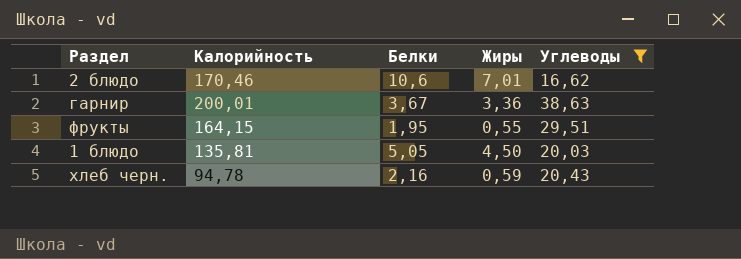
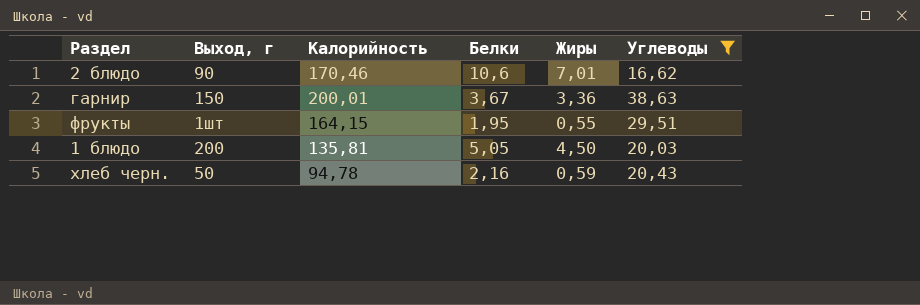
column Выход, г | position: none -> 2

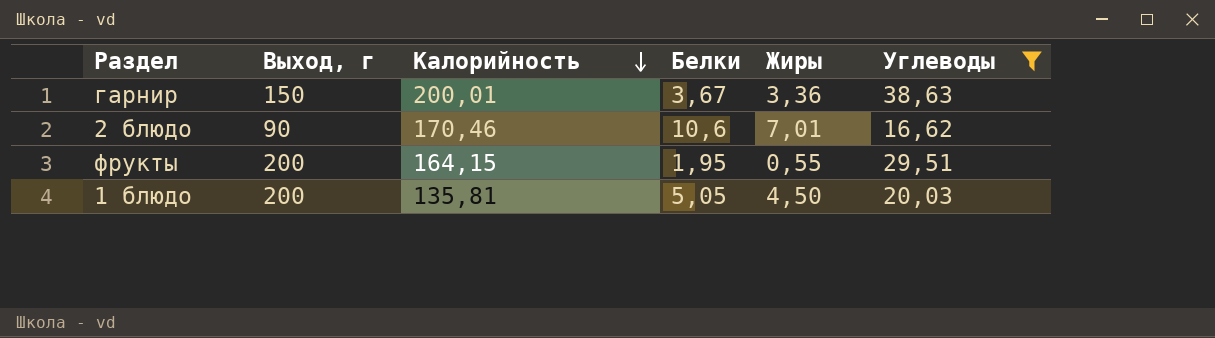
row order: none -> Калорийность descending
row хлеб черн.: 50 | 94,78 | 2,16 | 0,59 | 20,43 -> none
фрукты | Выход, г: 1шт -> 200

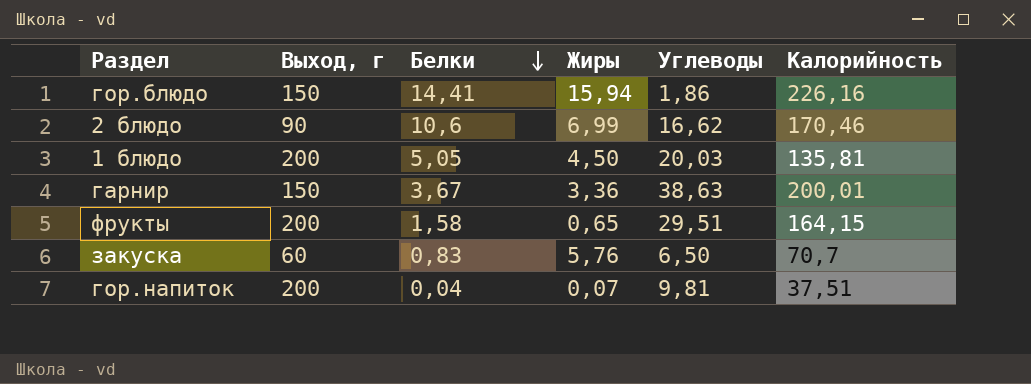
filter: Углеводы >= 16,62 -> none
row order: Калорийность descending -> Белки descending
column Калорийность | position: 3 -> 6
2 блюдо | Жиры: 7,01 -> 6,99
фрукты | Белки: 1,95 -> 1,58
фрукты | Жиры: 0,55 -> 0,65

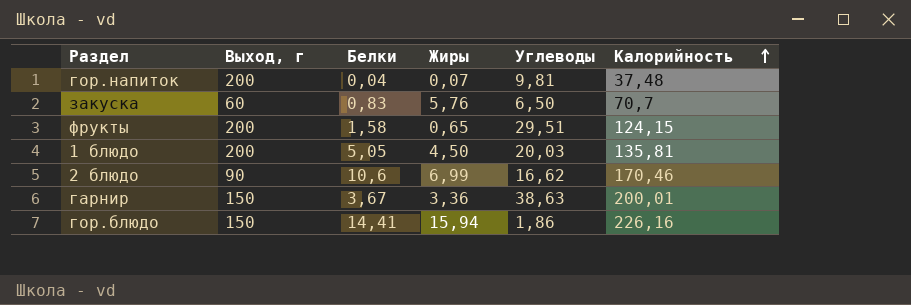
row order: Белки descending -> Калорийность ascending
гор.напиток | Калорийность: 37,51 -> 37,48
фрукты | Калорийность: 164,15 -> 124,15

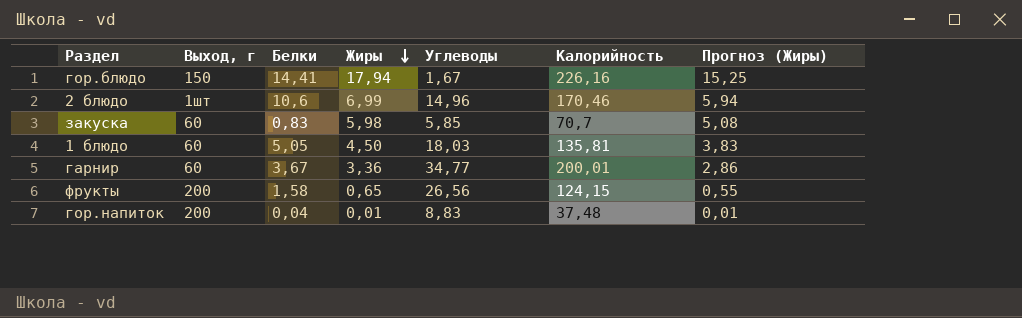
row order: Калорийность ascending -> Жиры descending
column Прогноз (Жиры) | formula: none -> [Жиры] * 0,85
гор.блюдо | Жиры: 15,94 -> 17,94
гор.блюдо | Углеводы: 1,86 -> 1,67
2 блюдо | Выход, г: 90 -> 1шт
2 блюдо | Углеводы: 16,62 -> 14,96
закуска | Жиры: 5,76 -> 5,98
закуска | Углеводы: 6,50 -> 5,85
1 блюдо | Выход, г: 200 -> 60
1 блюдо | Углеводы: 20,03 -> 18,03
гарнир | Выход, г: 150 -> 60
гарнир | Углеводы: 38,63 -> 34,77
фрукты | Углеводы: 29,51 -> 26,56
гор.напиток | Жиры: 0,07 -> 0,01
гор.напиток | Углеводы: 9,81 -> 8,83

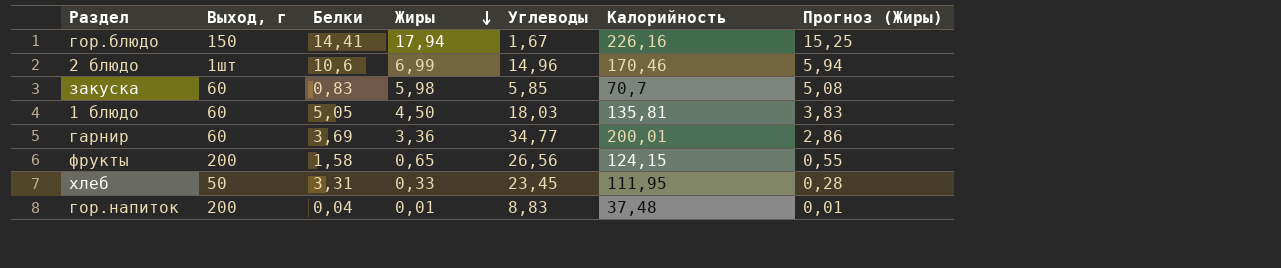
гарнир | Белки: 3,67 -> 3,69
row хлеб: none -> 50 | 3,31 | 0,33 | 23,45 | 111,95 | 0,28

